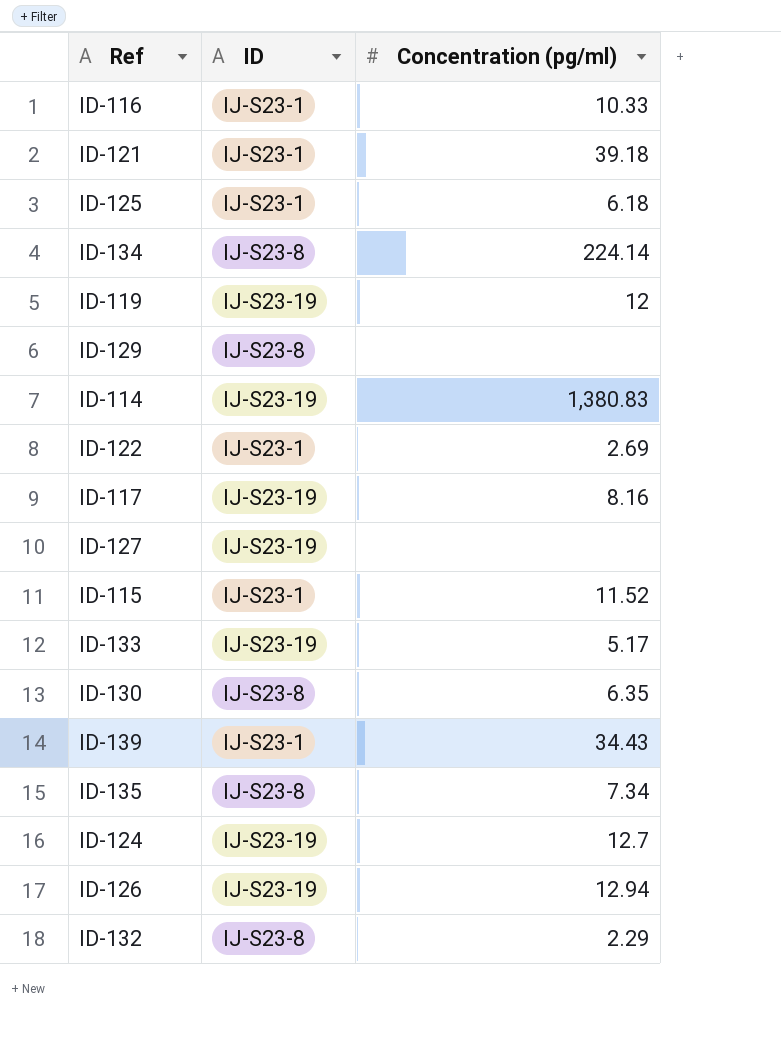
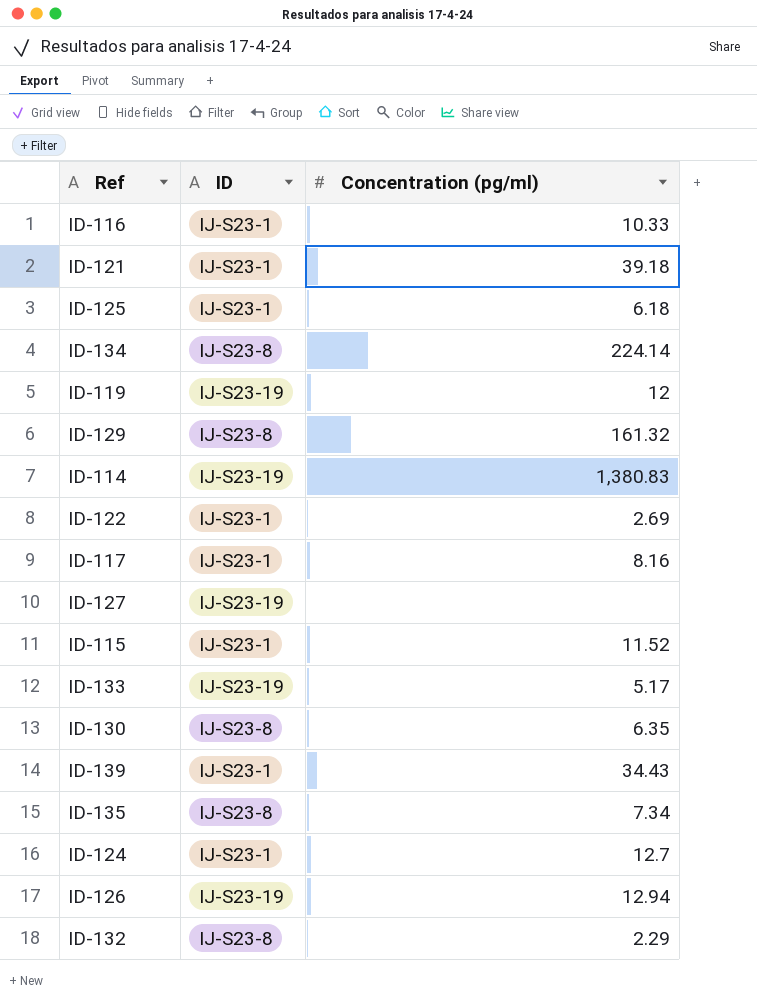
ID-129 | Concentration (pg/ml): none -> 161.32
ID-117 | ID: IJ-S23-19 -> IJ-S23-1
ID-124 | ID: IJ-S23-19 -> IJ-S23-1

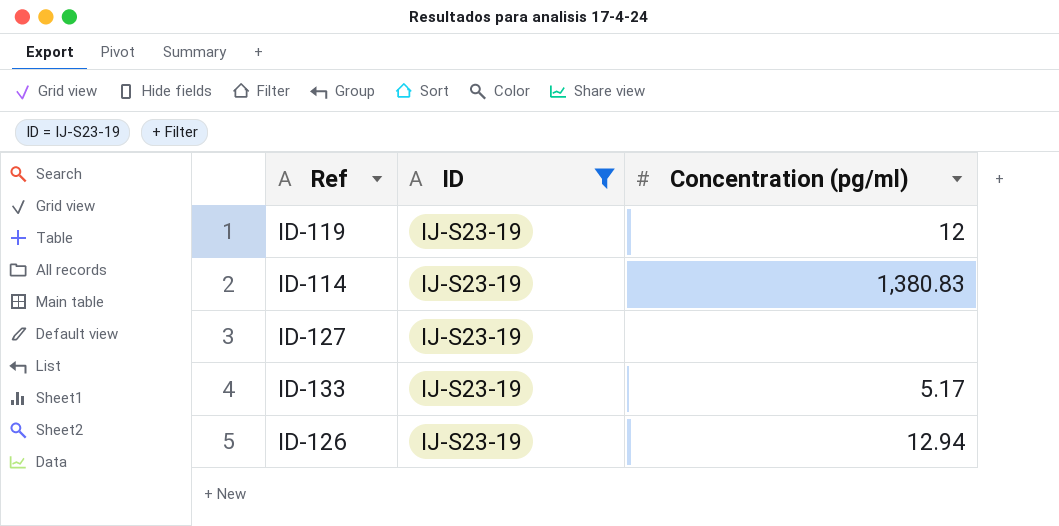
filter: none -> ID = IJ-S23-19

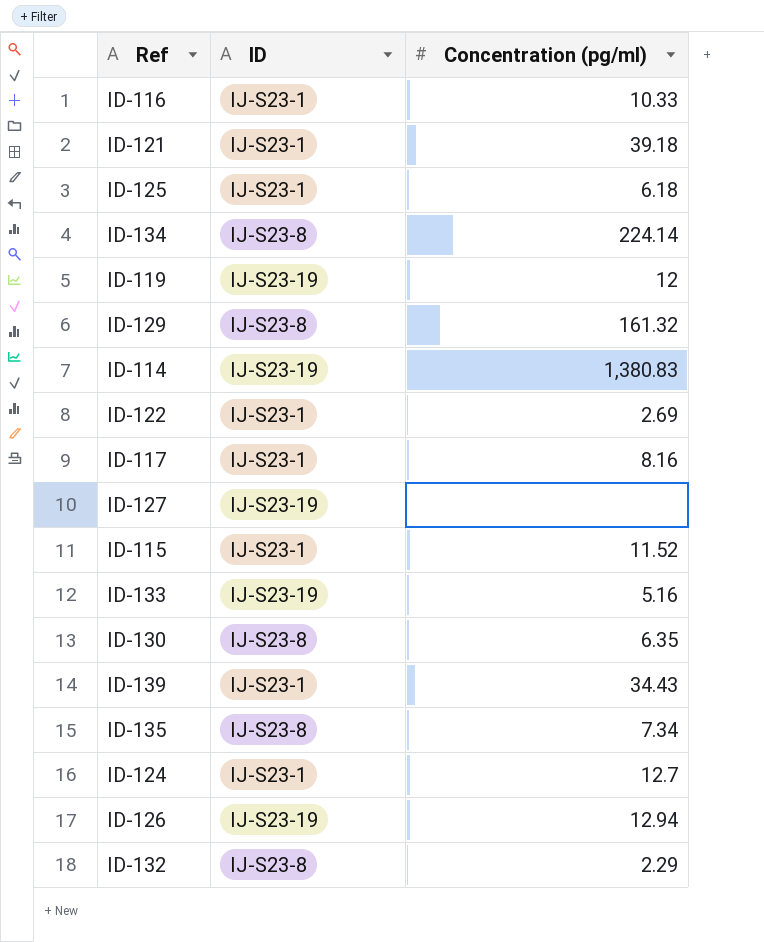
filter: ID = IJ-S23-19 -> none
ID-133 | Concentration (pg/ml): 5.17 -> 5.16

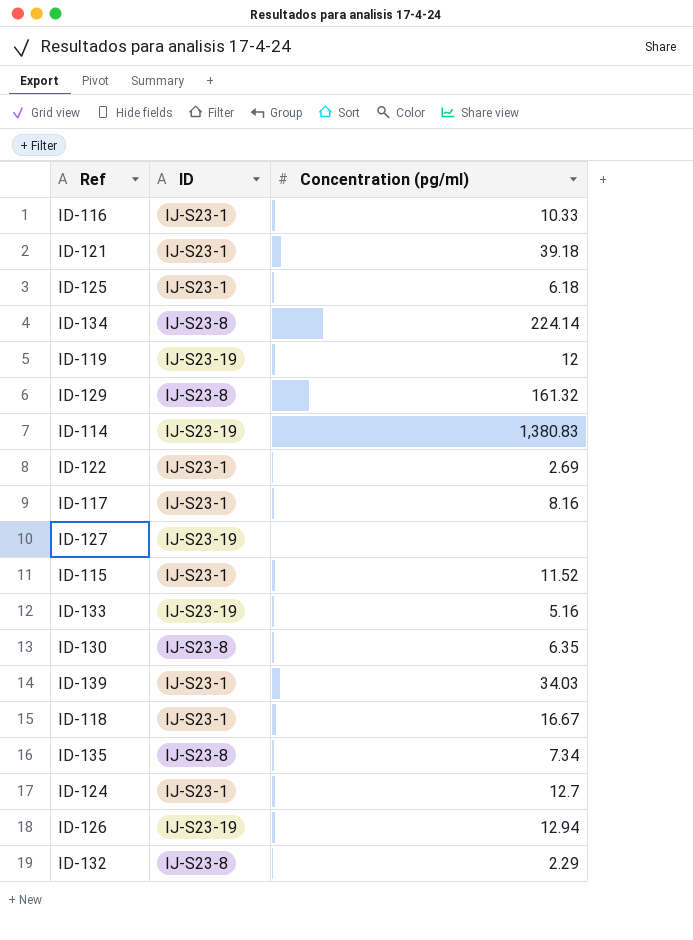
ID-139 | Concentration (pg/ml): 34.43 -> 34.03
row ID-118: none -> IJ-S23-1 | 16.67

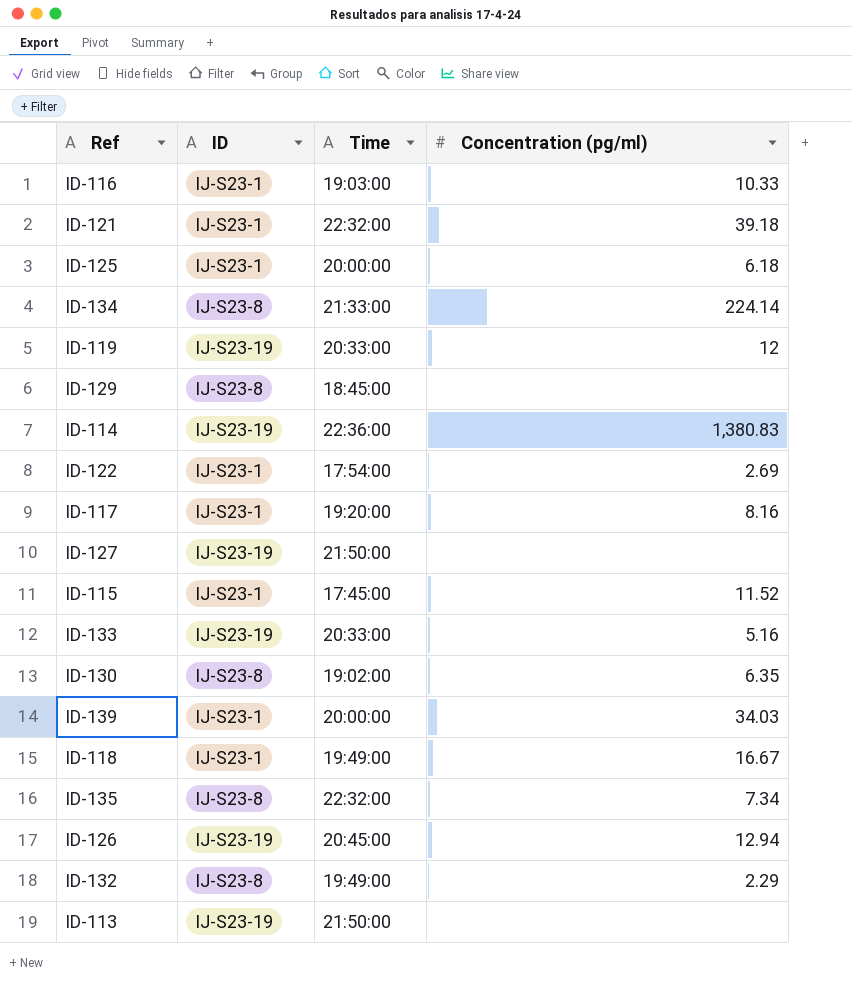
column Time | position: none -> 3
row ID-124: IJ-S23-1 | 12.7 -> none
ID-129 | Concentration (pg/ml): 161.32 -> none
row ID-113: none -> IJ-S23-19 | 21:50:00 | none

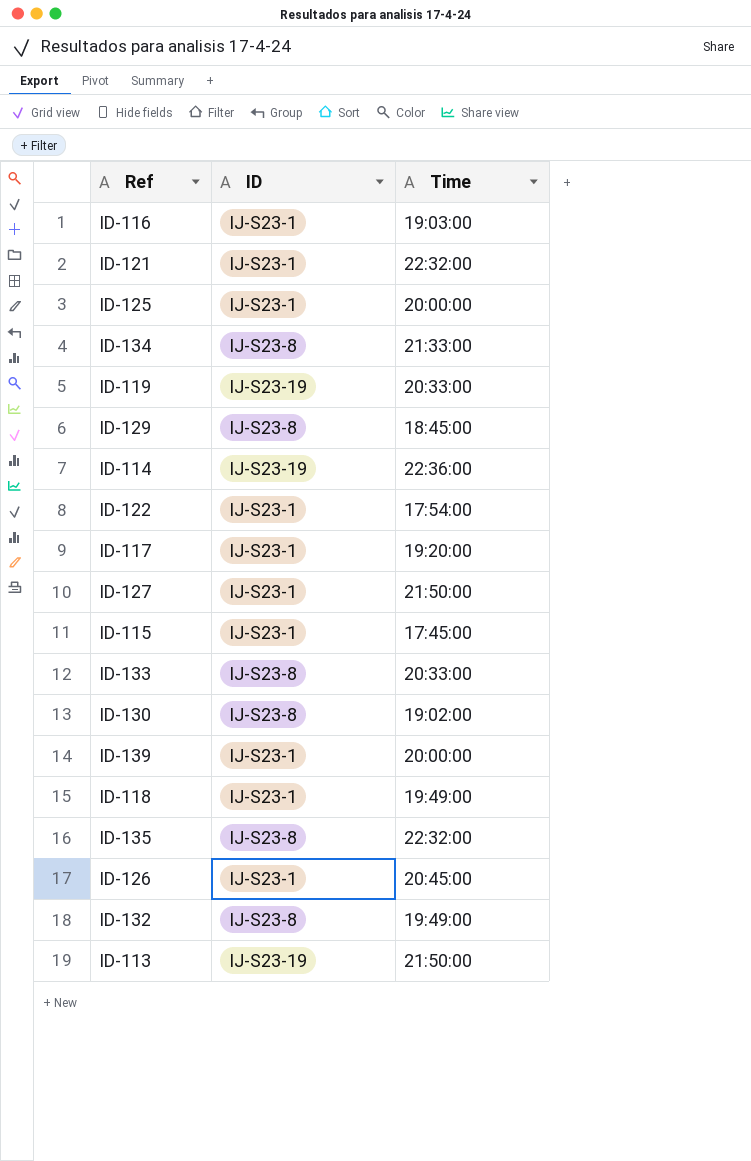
column Concentration (pg/ml) | position: 4 -> none
ID-127 | ID: IJ-S23-19 -> IJ-S23-1
ID-133 | ID: IJ-S23-19 -> IJ-S23-8
ID-126 | ID: IJ-S23-19 -> IJ-S23-1

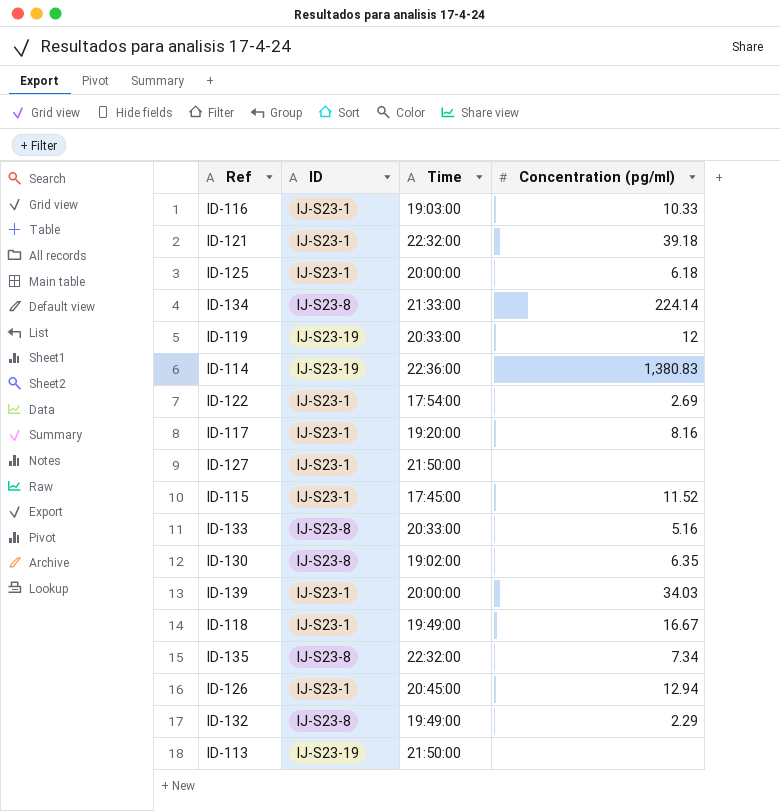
column Concentration (pg/ml) | position: none -> 4
row ID-129: IJ-S23-8 | 18:45:00 -> none

